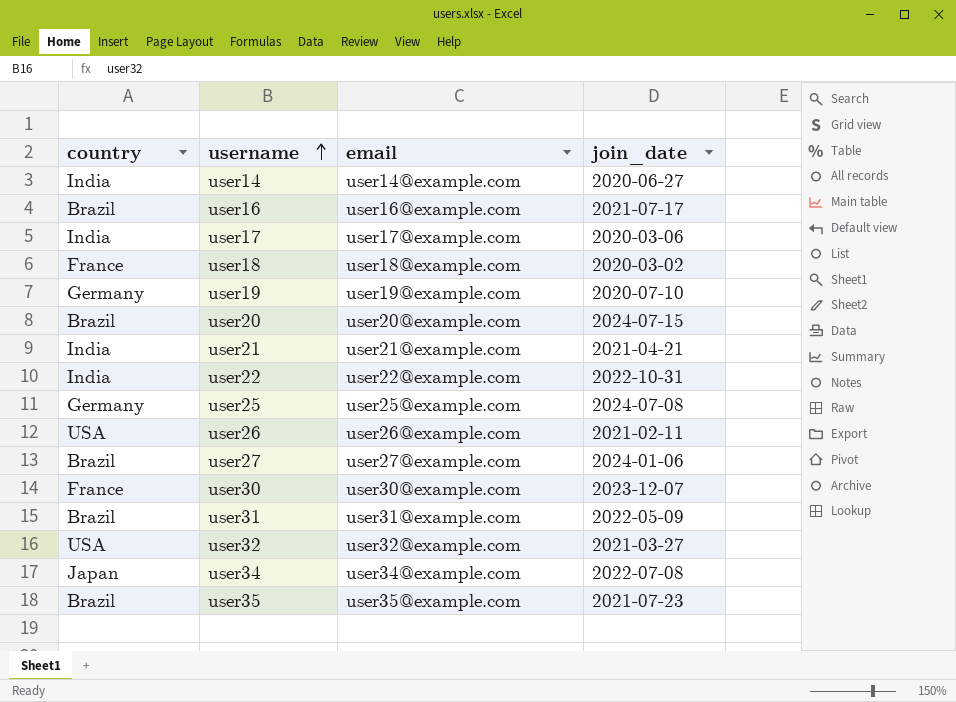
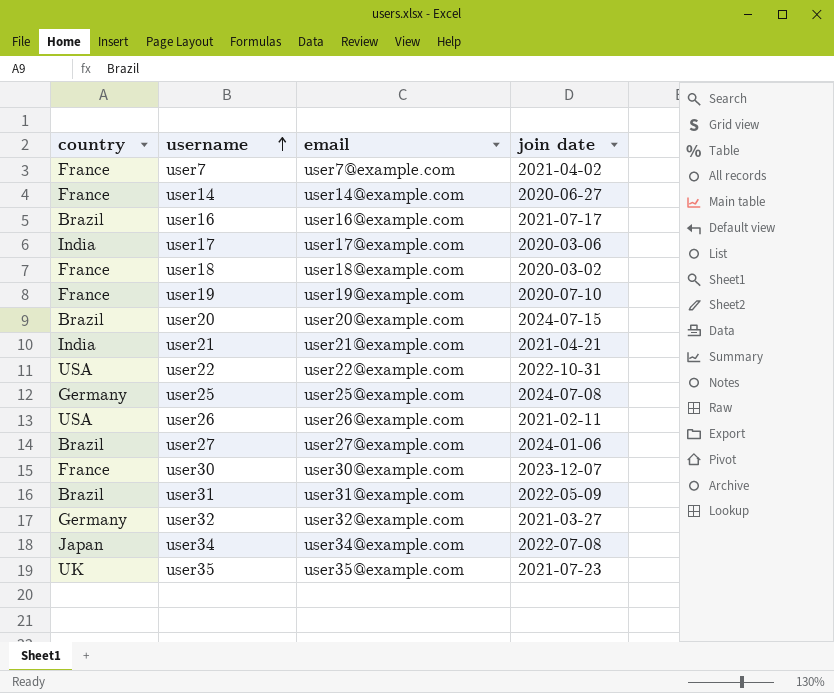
column name: join_date -> join date
row user7: none -> France | user7@example.com | 2021-04-02
user14 | country: India -> France
user19 | country: Germany -> France
user22 | country: India -> USA
user32 | country: USA -> Germany
user35 | country: Brazil -> UK

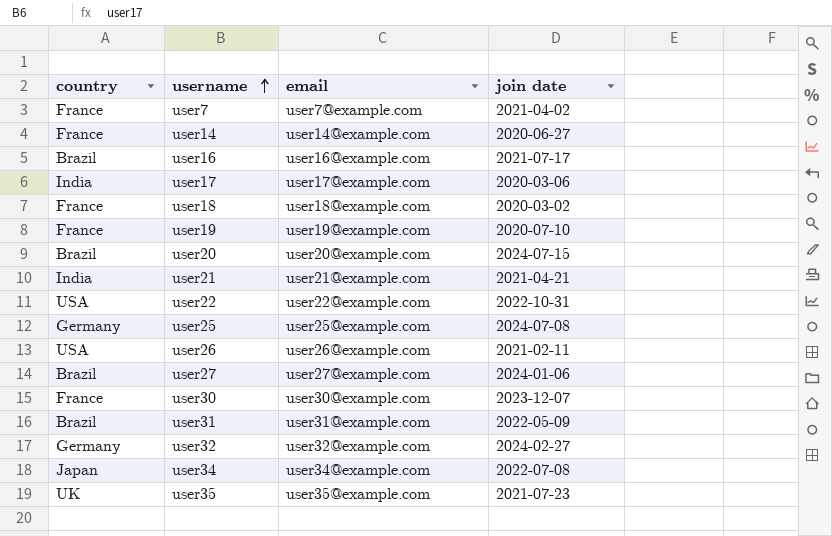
user32 | join date: 2021-03-27 -> 2024-02-27

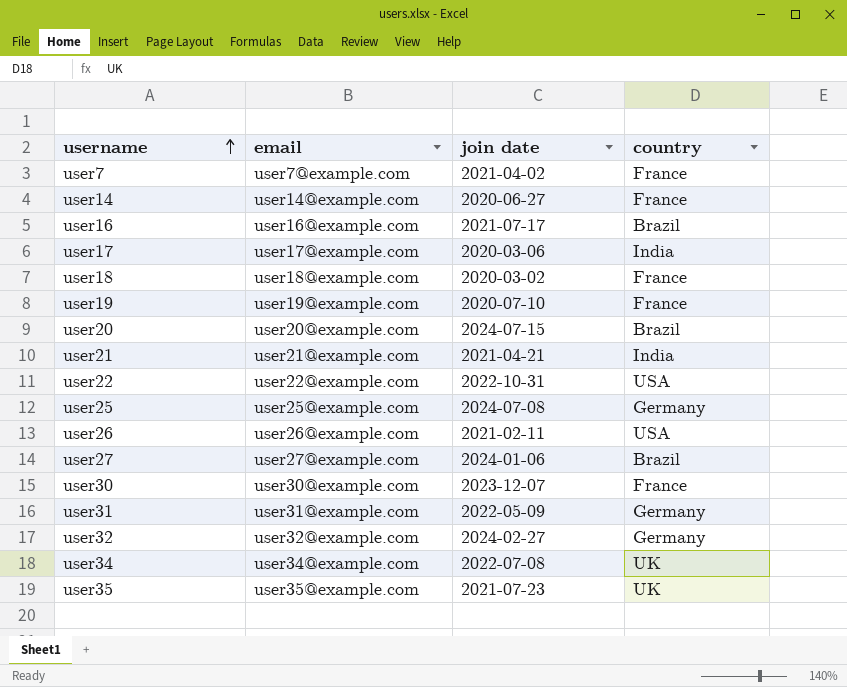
column country | position: 1 -> 4
user31 | country: Brazil -> Germany
user34 | country: Japan -> UK

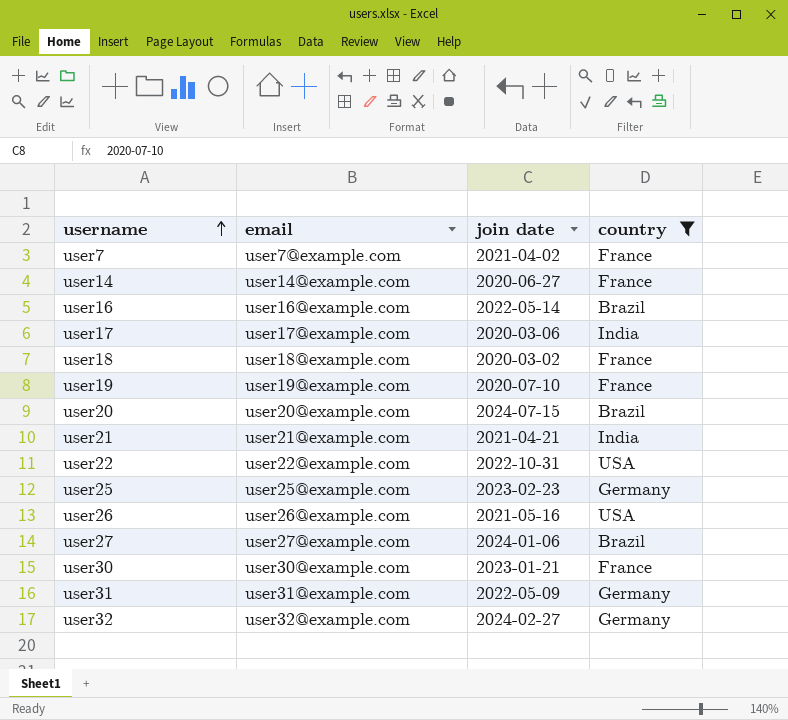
filter: none -> country != UK
user16 | join date: 2021-07-17 -> 2022-05-14
user25 | join date: 2024-07-08 -> 2023-02-23
user26 | join date: 2021-02-11 -> 2021-05-16
user30 | join date: 2023-12-07 -> 2023-01-21

